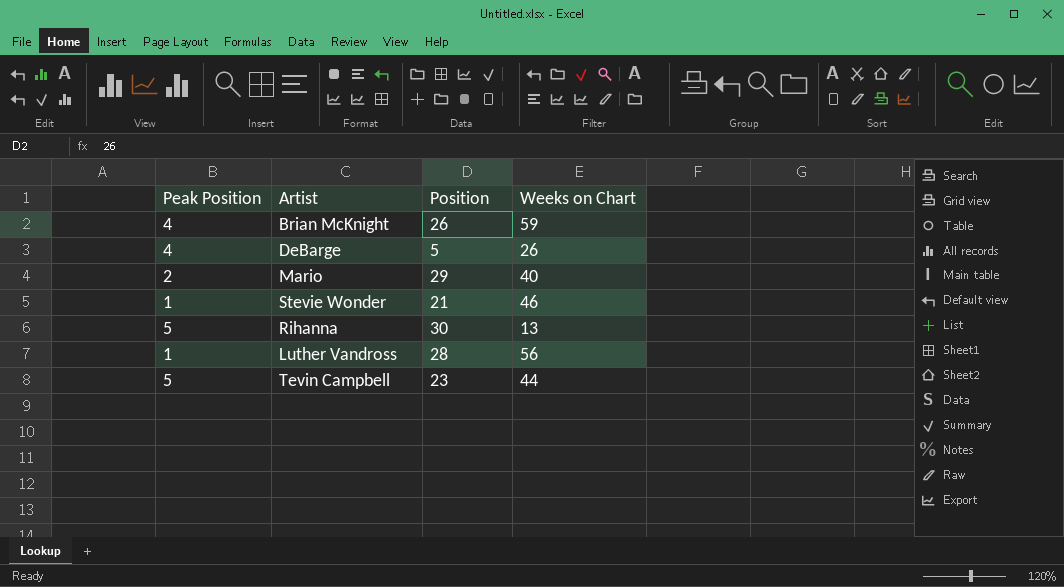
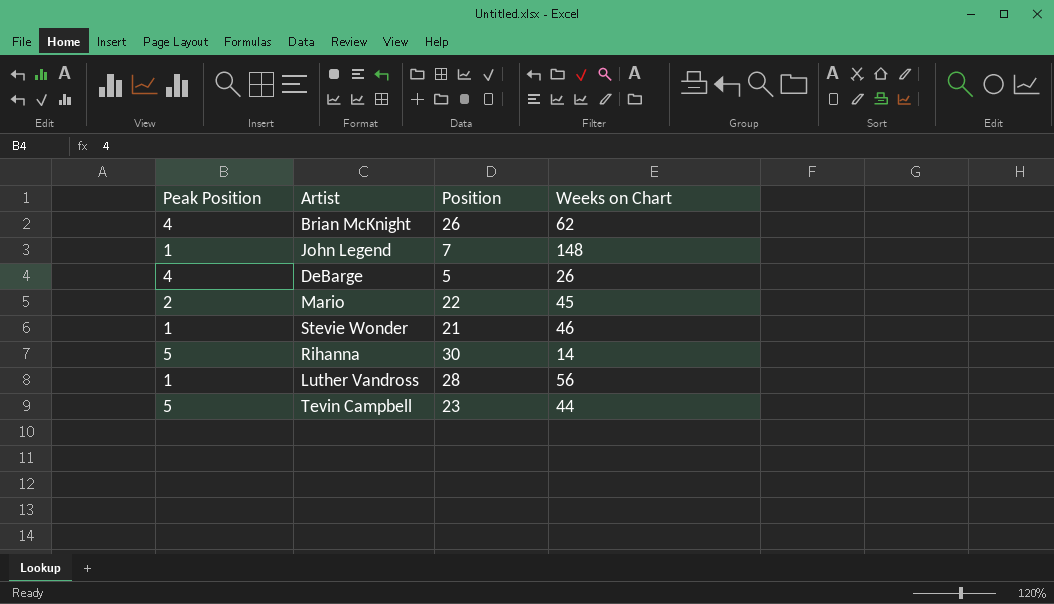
Brian McKnight | Weeks on Chart: 59 -> 62
row John Legend: none -> 1 | 7 | 148
Mario | Position: 29 -> 22
Mario | Weeks on Chart: 40 -> 45
Rihanna | Weeks on Chart: 13 -> 14

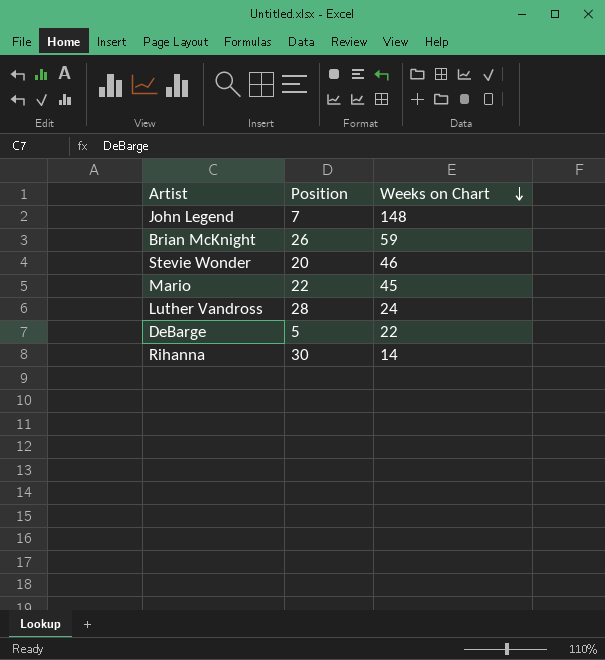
row order: none -> Weeks on Chart descending
column Peak Position | position: 1 -> none
row Tevin Campbell: 5 | 23 | 44 -> none
Brian McKnight | Weeks on Chart: 62 -> 59
Stevie Wonder | Position: 21 -> 20
Luther Vandross | Weeks on Chart: 56 -> 24
DeBarge | Weeks on Chart: 26 -> 22

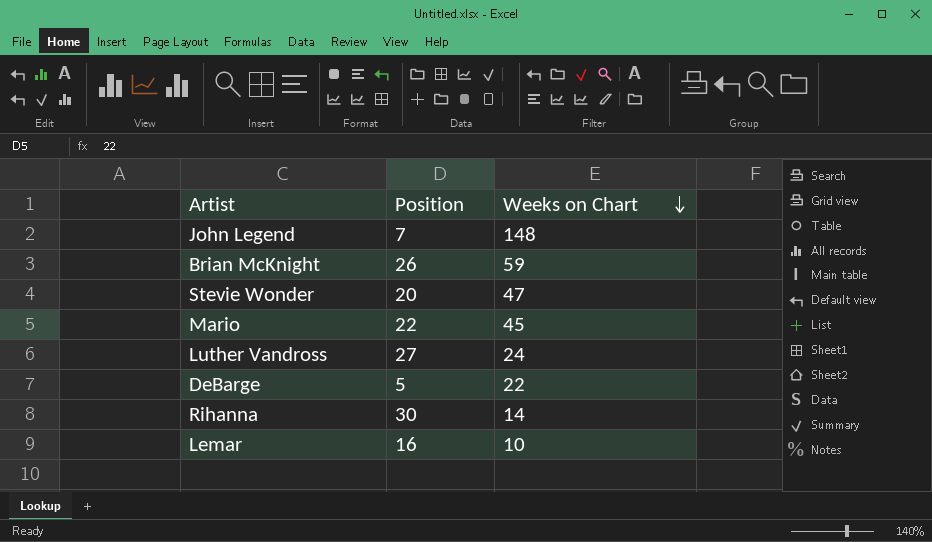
Stevie Wonder | Weeks on Chart: 46 -> 47
Luther Vandross | Position: 28 -> 27
row Lemar: none -> 16 | 10

